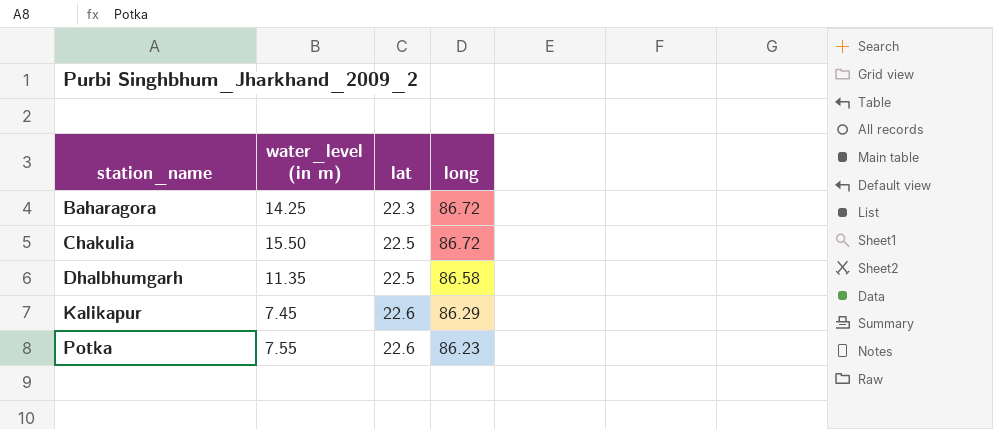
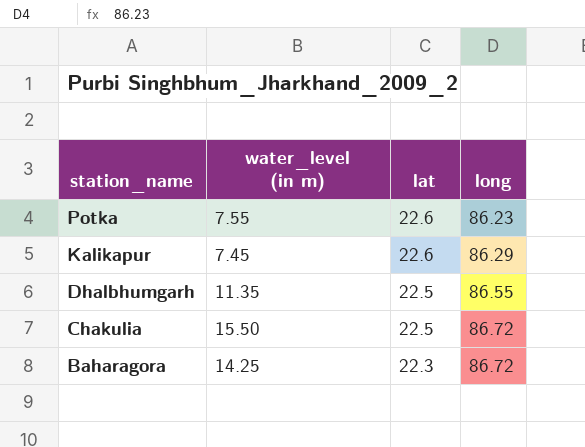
row order: station_name ascending -> station_name descending
Dhalbhumgarh | long: 86.58 -> 86.55

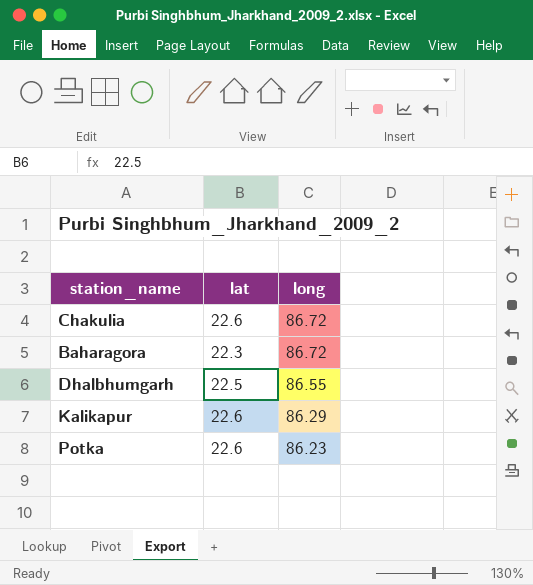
row order: station_name descending -> long descending
column water_level (in m) | position: 2 -> none
Chakulia | lat: 22.5 -> 22.6

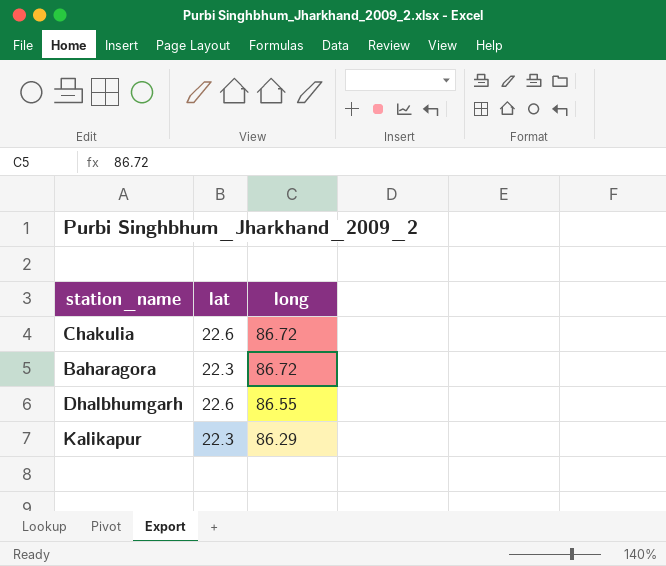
row Potka: 22.6 | 86.23 -> none
Dhalbhumgarh | lat: 22.5 -> 22.6
Kalikapur | lat: 22.6 -> 22.3

